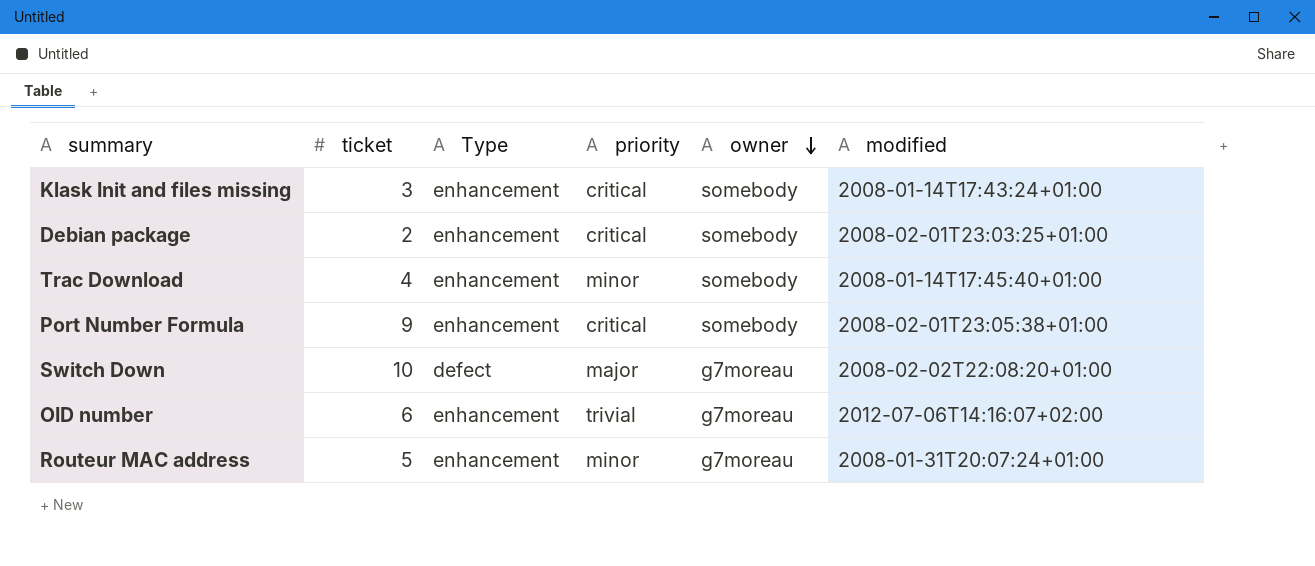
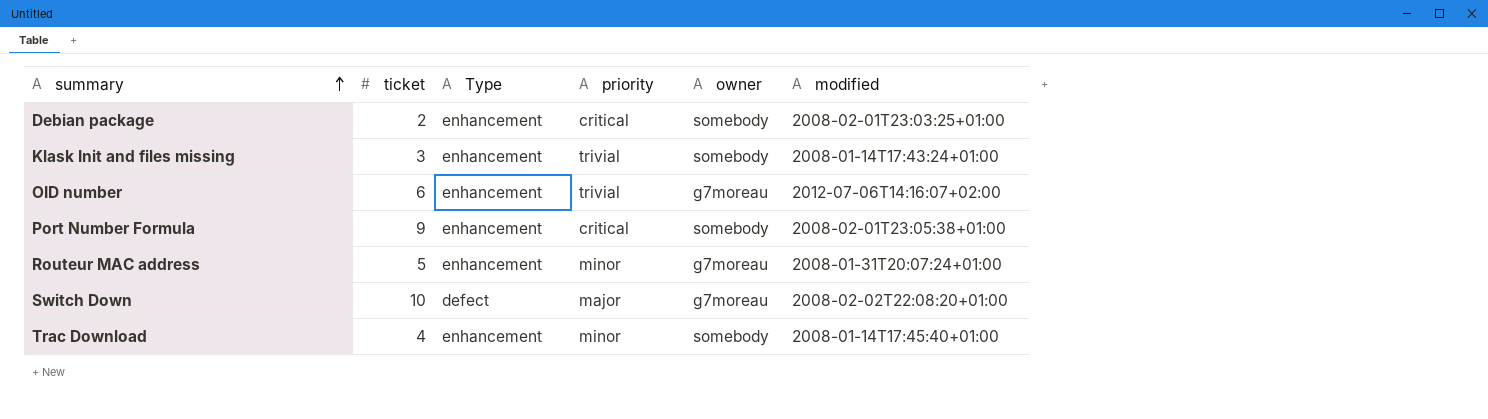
row order: owner descending -> summary ascending
Klask Init and files missing | priority: critical -> trivial

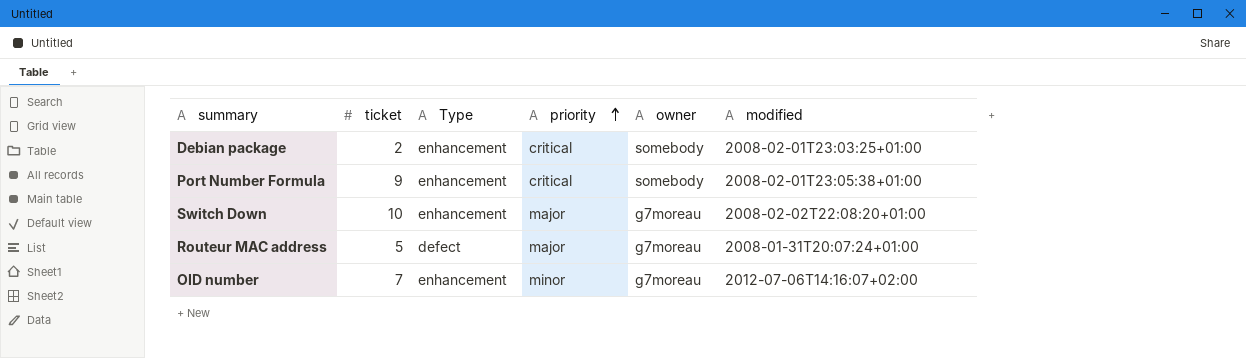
row order: summary ascending -> priority ascending
row Klask Init and files missing: 3 | enhancement | trivial | somebody | 2008-01-14T17:43:24+01:00 -> none
row Trac Download: 4 | enhancement | minor | somebody | 2008-01-14T17:45:40+01:00 -> none
Switch Down | Type: defect -> enhancement
Routeur MAC address | Type: enhancement -> defect
Routeur MAC address | priority: minor -> major
OID number | ticket: 6 -> 7
OID number | priority: trivial -> minor

